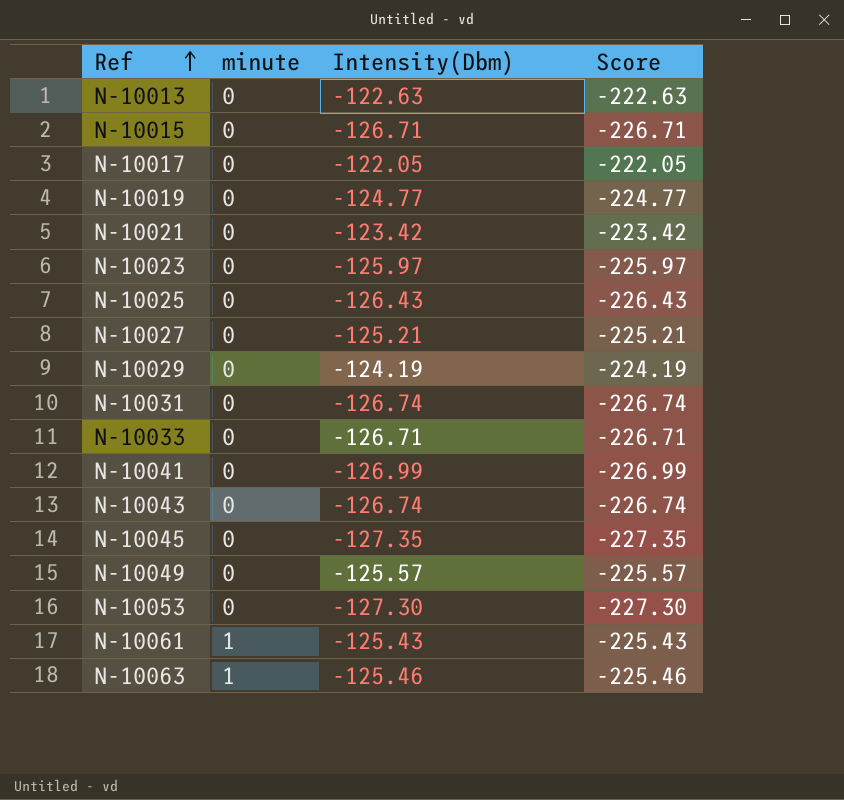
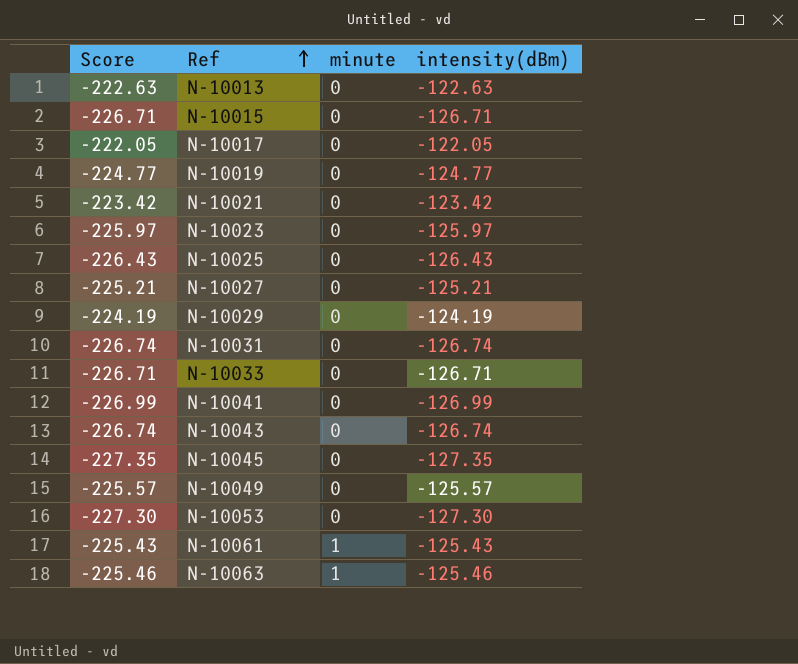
column Score | position: 4 -> 1
column name: Intensity(Dbm) -> intensity(dBm)

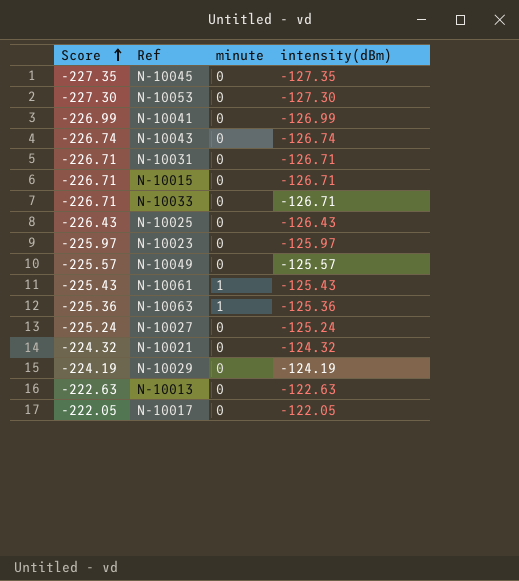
row order: Ref ascending -> Score ascending
row N-10019: -224.77 | 0 | -124.77 -> none
N-10031 | Score: -226.74 -> -226.71
N-10031 | intensity(dBm): -126.74 -> -126.71
N-10063 | Score: -225.46 -> -225.36
N-10063 | intensity(dBm): -125.46 -> -125.36
N-10027 | Score: -225.21 -> -225.24
N-10027 | intensity(dBm): -125.21 -> -125.24
N-10021 | Score: -223.42 -> -224.32
N-10021 | intensity(dBm): -123.42 -> -124.32

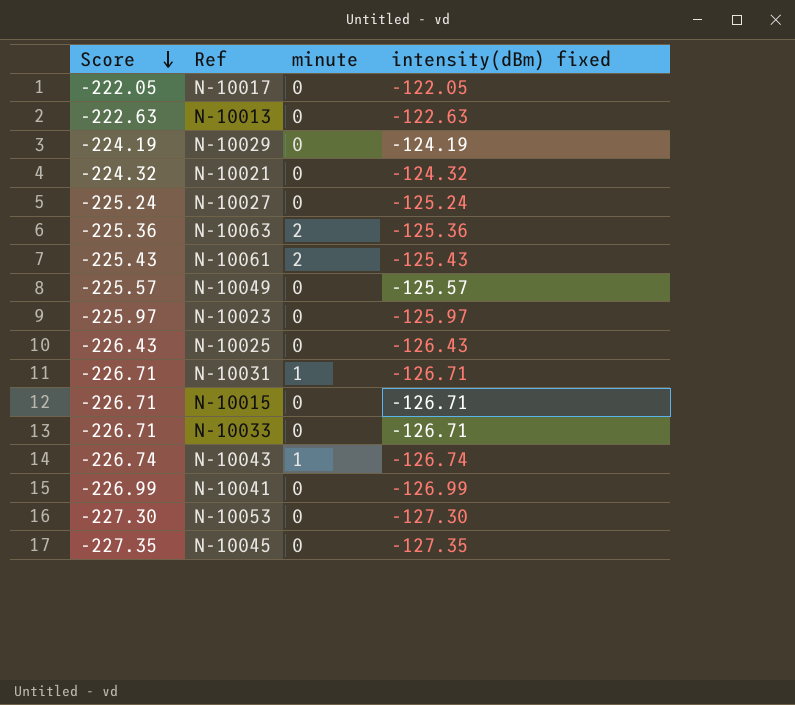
row order: Score ascending -> Score descending
column name: intensity(dBm) -> intensity(dBm) fixed
N-10063 | minute: 1 -> 2
N-10061 | minute: 1 -> 2
N-10031 | minute: 0 -> 1
N-10043 | minute: 0 -> 1

